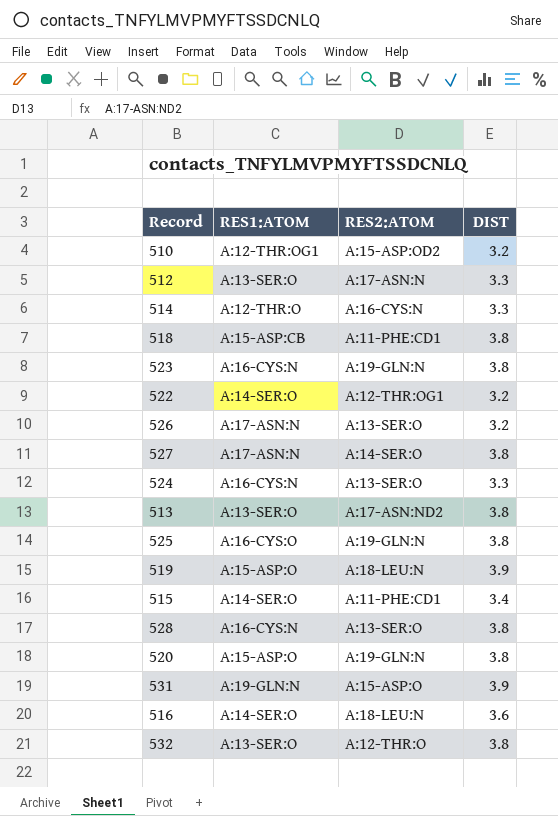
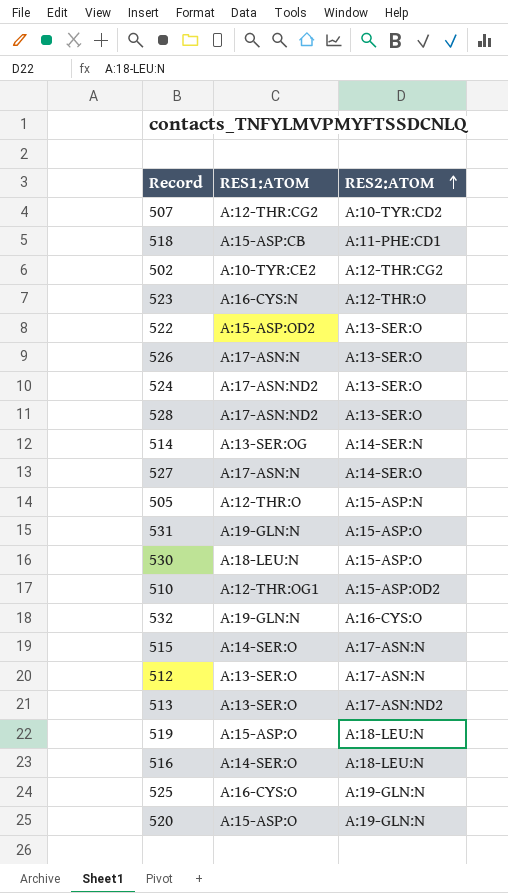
row order: none -> RES2:ATOM ascending
column DIST | position: 4 -> none
row 507: none -> A:12-THR:CG2 | A:10-TYR:CD2
row 502: none -> A:10-TYR:CE2 | A:12-THR:CG2
523 | RES2:ATOM: A:19-GLN:N -> A:12-THR:O
522 | RES1:ATOM: A:14-SER:O -> A:15-ASP:OD2
522 | RES2:ATOM: A:12-THR:OG1 -> A:13-SER:O
524 | RES1:ATOM: A:16-CYS:N -> A:17-ASN:ND2
528 | RES1:ATOM: A:16-CYS:N -> A:17-ASN:ND2
514 | RES1:ATOM: A:12-THR:O -> A:13-SER:OG
514 | RES2:ATOM: A:16-CYS:N -> A:14-SER:N
row 505: none -> A:12-THR:O | A:15-ASP:N
row 530: none -> A:18-LEU:N | A:15-ASP:O
532 | RES1:ATOM: A:13-SER:O -> A:19-GLN:N
532 | RES2:ATOM: A:12-THR:O -> A:16-CYS:O
515 | RES2:ATOM: A:11-PHE:CD1 -> A:17-ASN:N

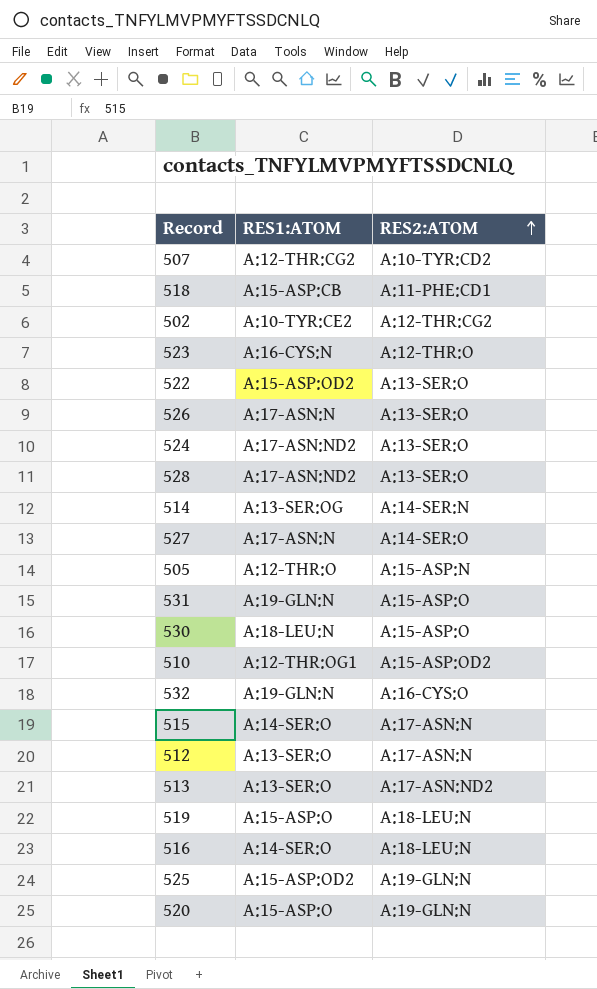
525 | RES1:ATOM: A:16-CYS:O -> A:15-ASP:OD2

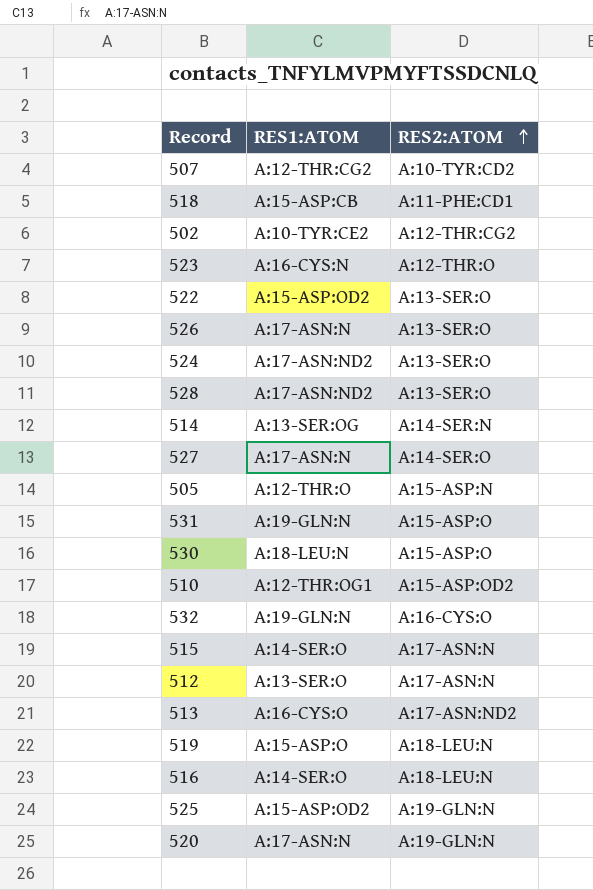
513 | RES1:ATOM: A:13-SER:O -> A:16-CYS:O
520 | RES1:ATOM: A:15-ASP:O -> A:17-ASN:N

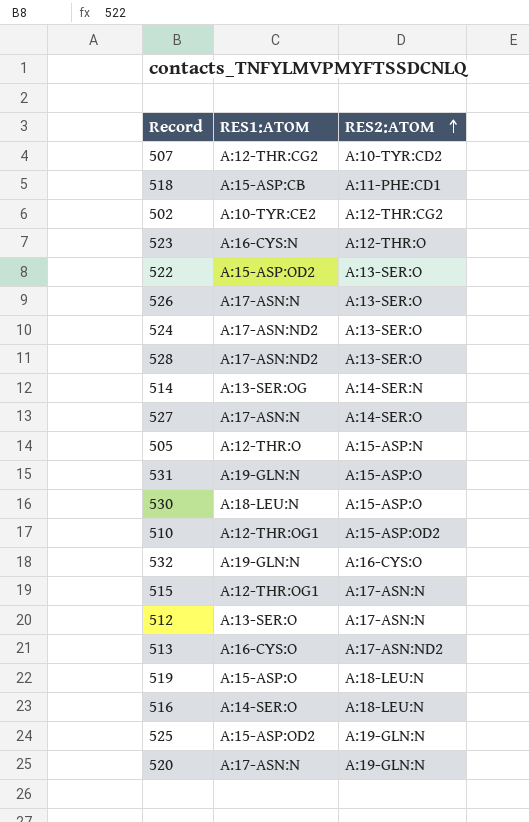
515 | RES1:ATOM: A:14-SER:O -> A:12-THR:OG1

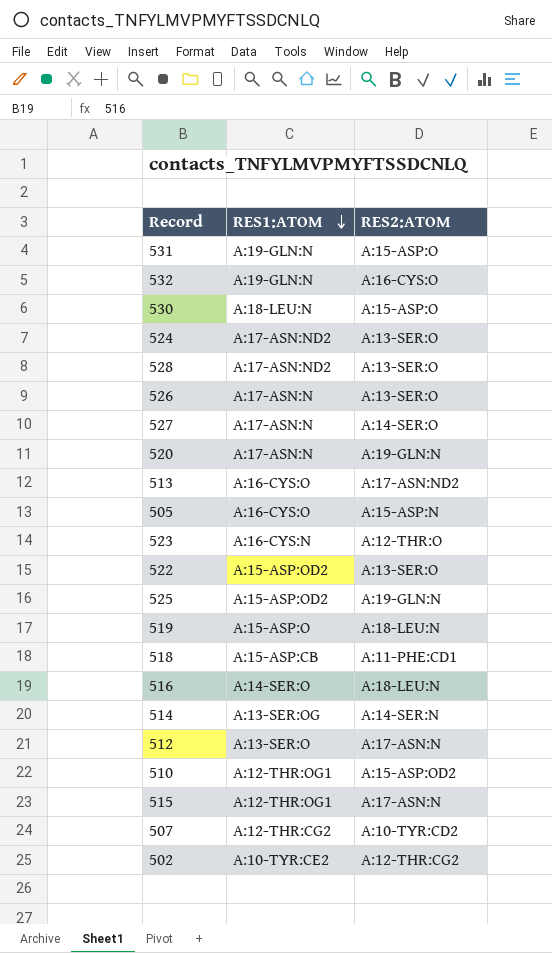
row order: RES2:ATOM ascending -> RES1:ATOM descending
505 | RES1:ATOM: A:12-THR:O -> A:16-CYS:O

